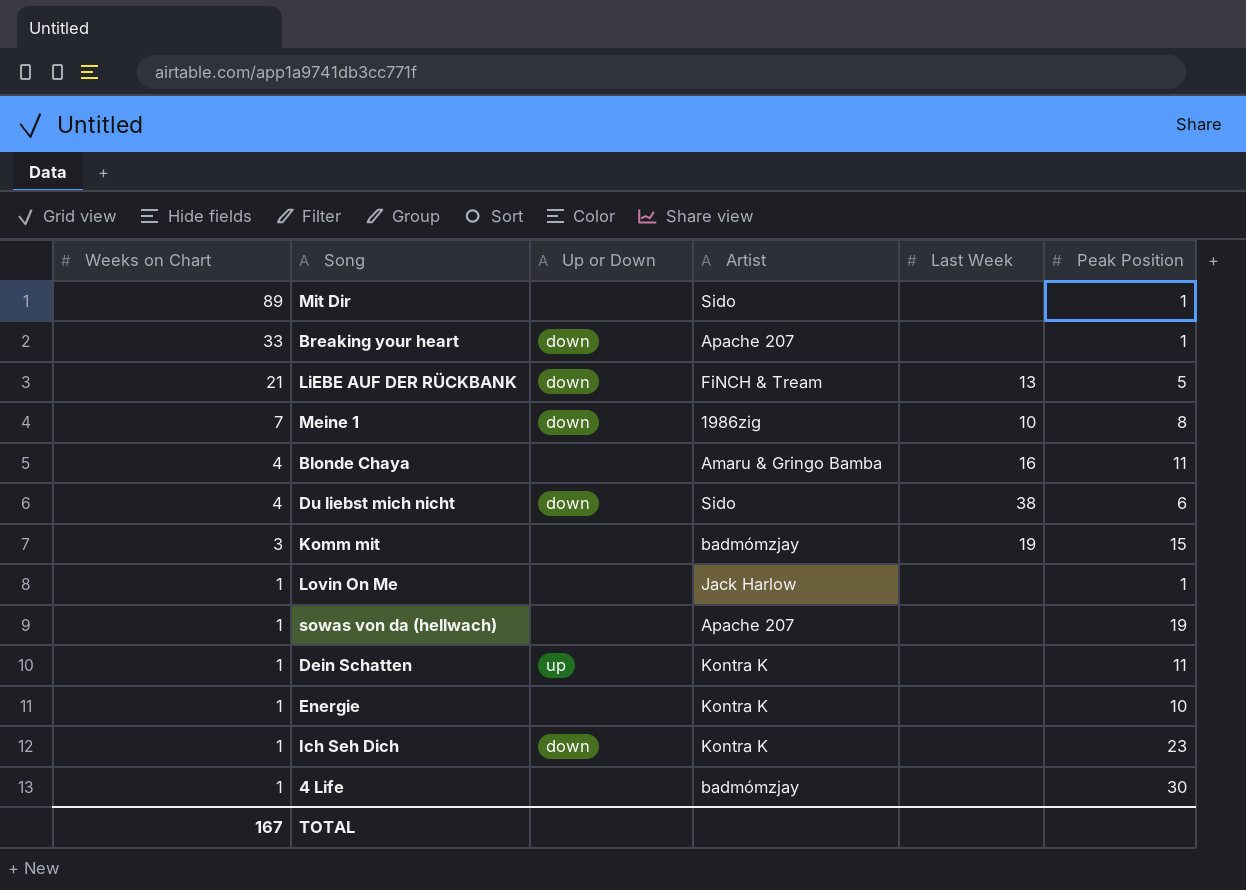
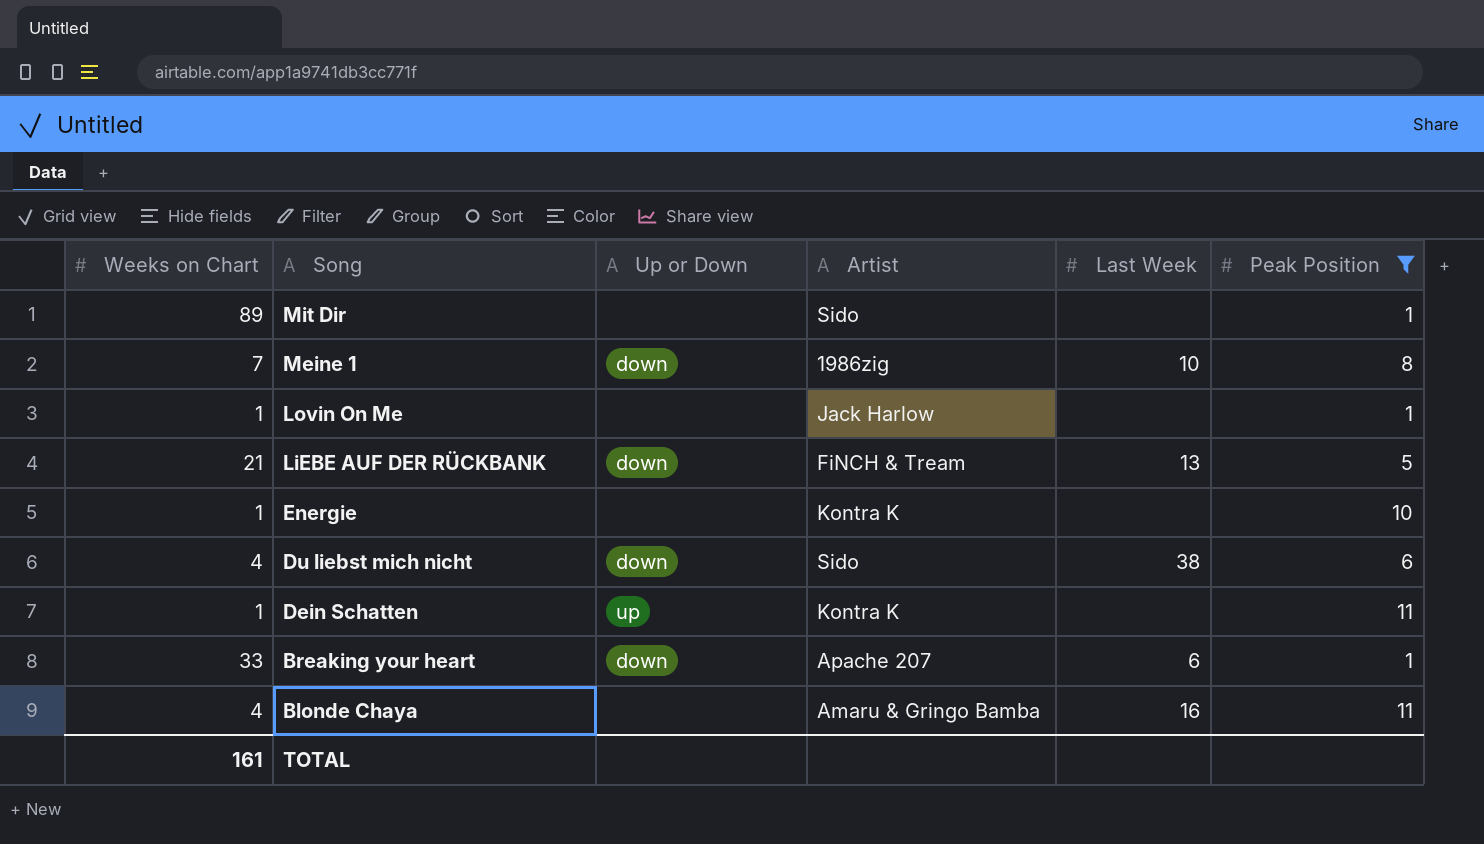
filter: none -> Peak Position <= 11
row order: Weeks on Chart descending -> Song descending
Breaking your heart | Last Week: none -> 6
TOTAL | Weeks on Chart: 167 -> 161

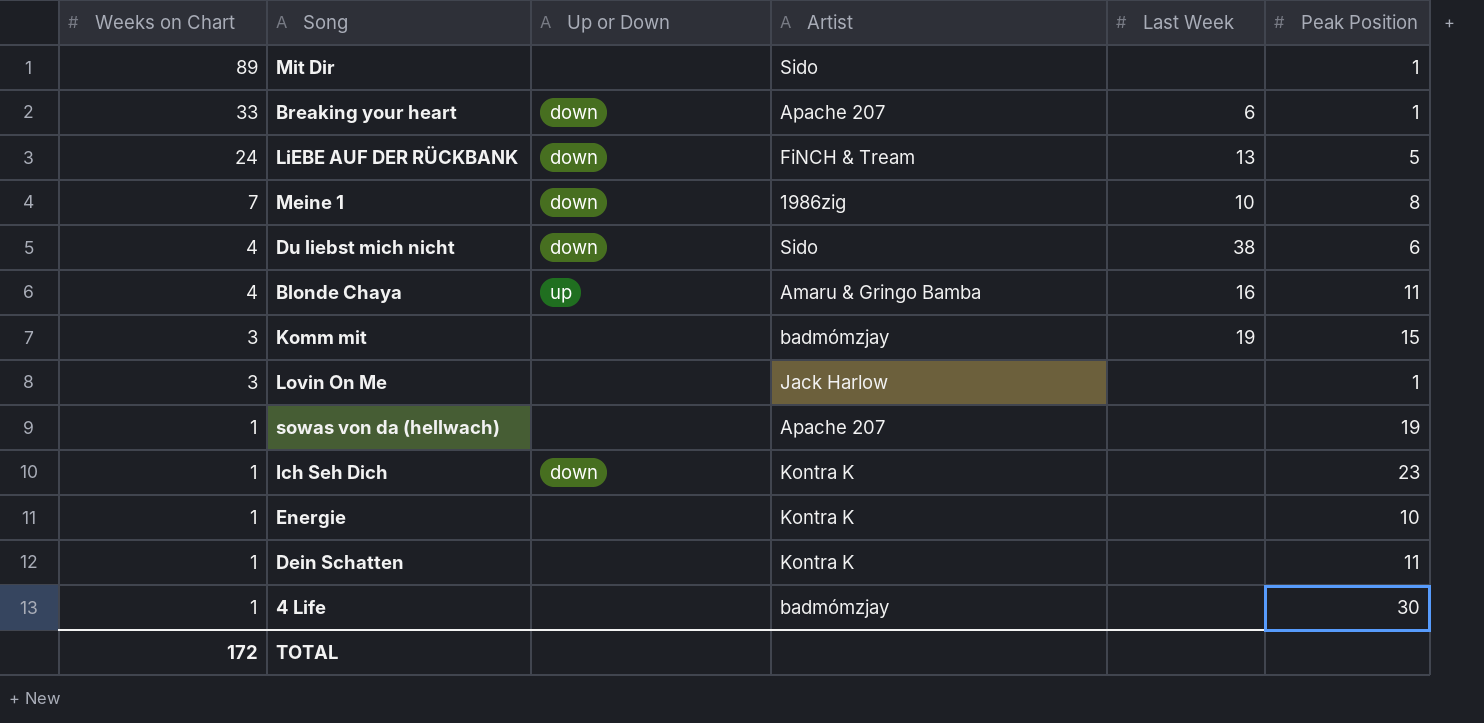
filter: Peak Position <= 11 -> none
row order: Song descending -> Weeks on Chart descending
LiEBE AUF DER RÜCKBANK | Weeks on Chart: 21 -> 24
Blonde Chaya | Up or Down: none -> up
Lovin On Me | Weeks on Chart: 1 -> 3
Dein Schatten | Up or Down: up -> none
TOTAL | Weeks on Chart: 161 -> 172

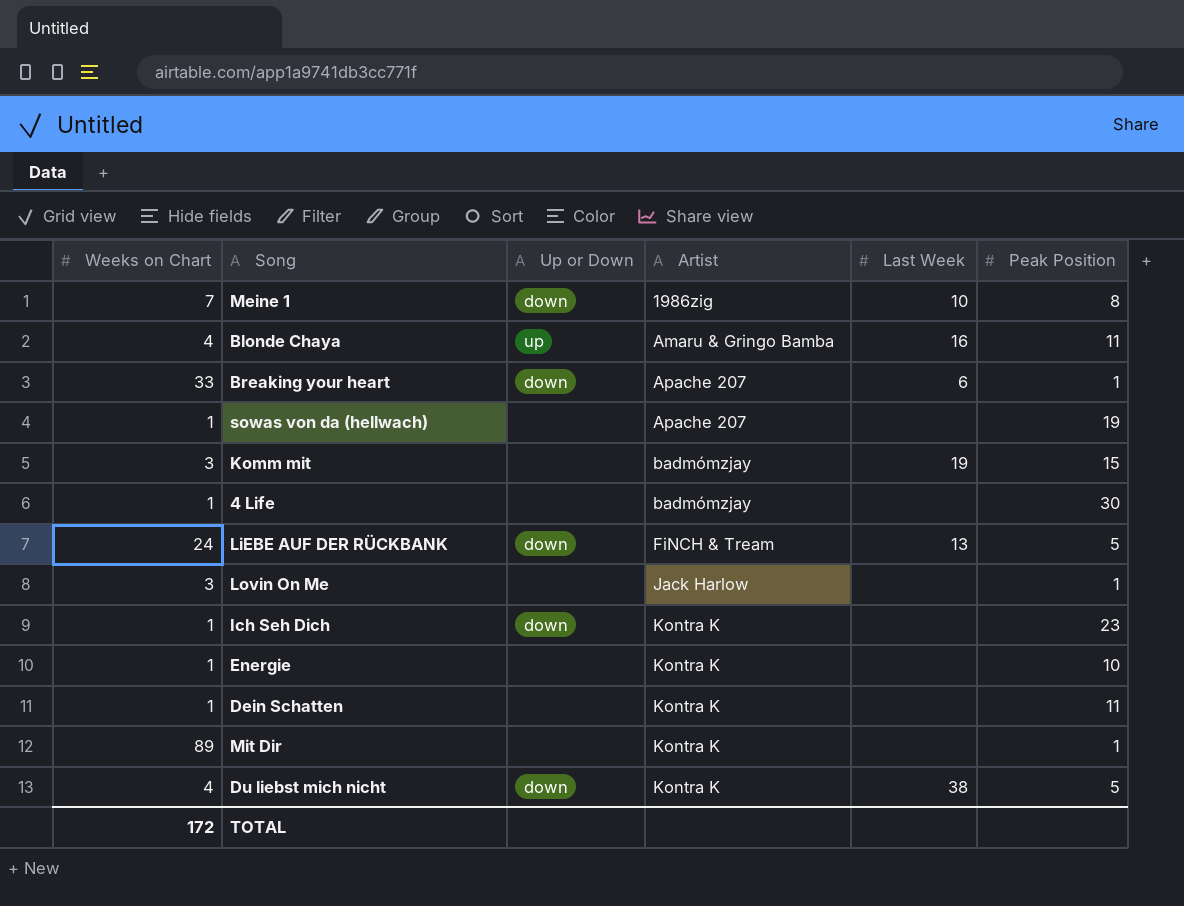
row order: Weeks on Chart descending -> Artist ascending
Mit Dir | Artist: Sido -> Kontra K
Du liebst mich nicht | Artist: Sido -> Kontra K
Du liebst mich nicht | Peak Position: 6 -> 5

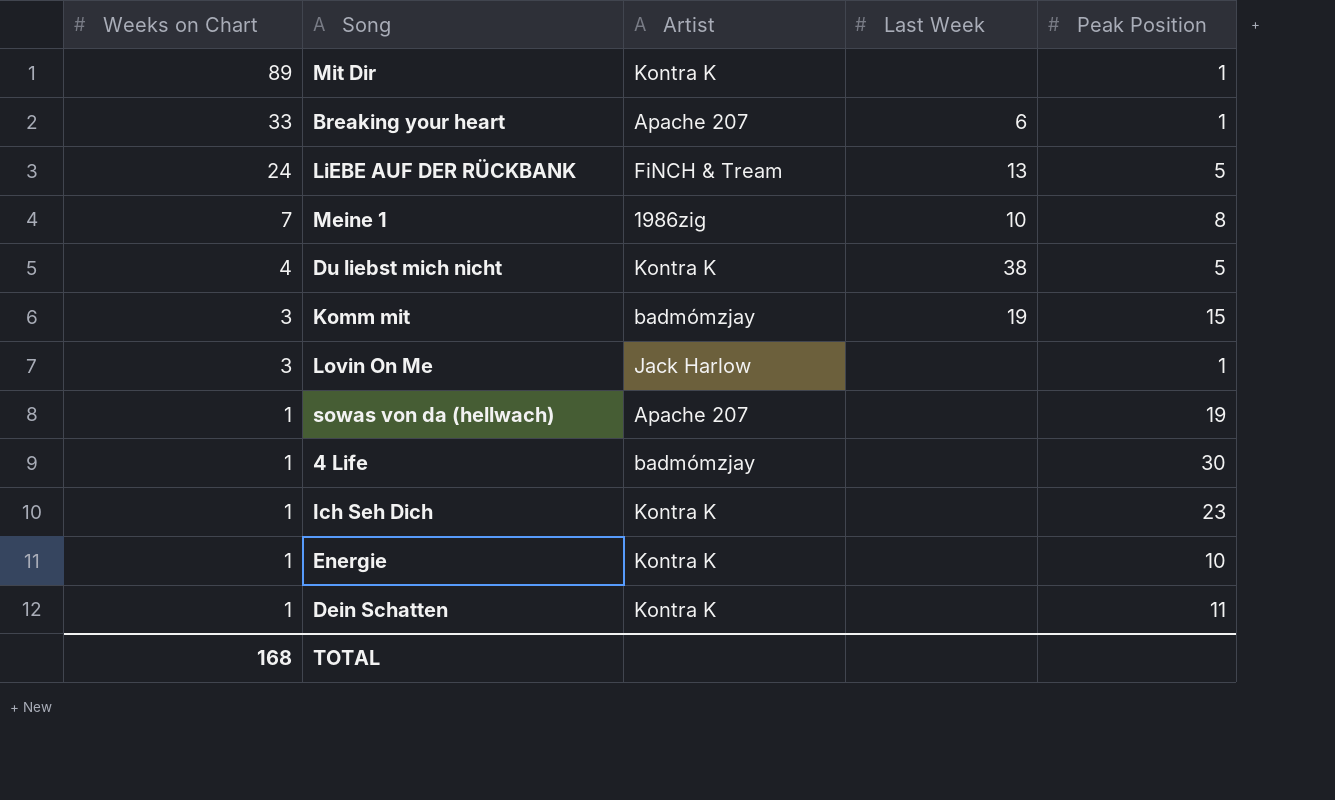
row order: Artist ascending -> Weeks on Chart descending
column Up or Down | position: 3 -> none
row Blonde Chaya: 4 | up | Amaru & Gringo Bamba | 16 | 11 -> none
TOTAL | Weeks on Chart: 172 -> 168

